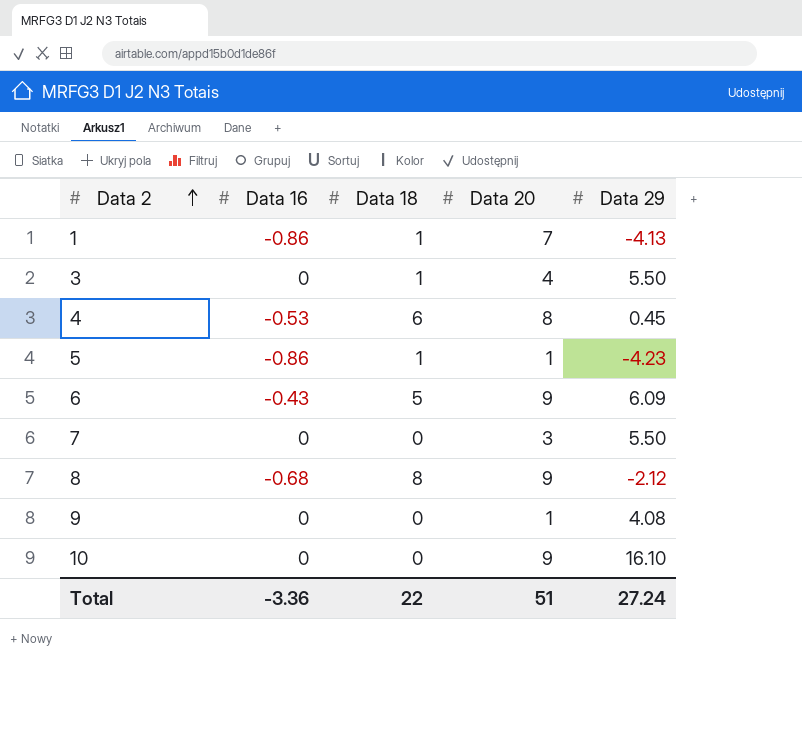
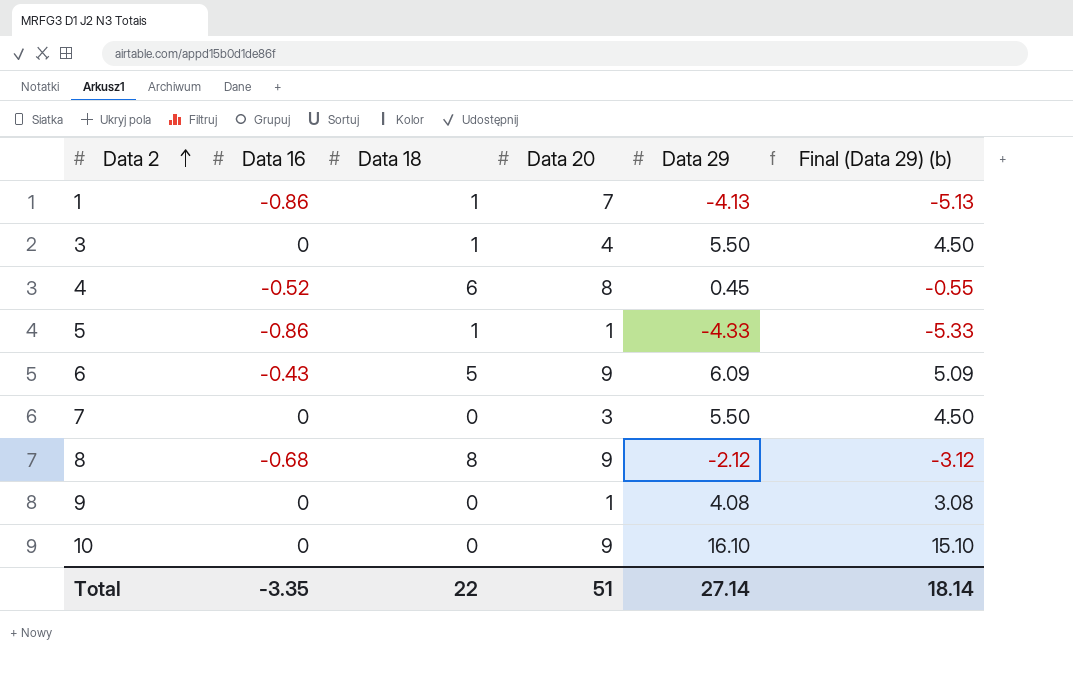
column Final (Data 29) (b) | formula: none -> [Data 29] - 1
4 | Data 16: -0.53 -> -0.52
5 | Data 29: -4.23 -> -4.33
Total | Data 16: -3.36 -> -3.35
Total | Data 29: 27.24 -> 27.14

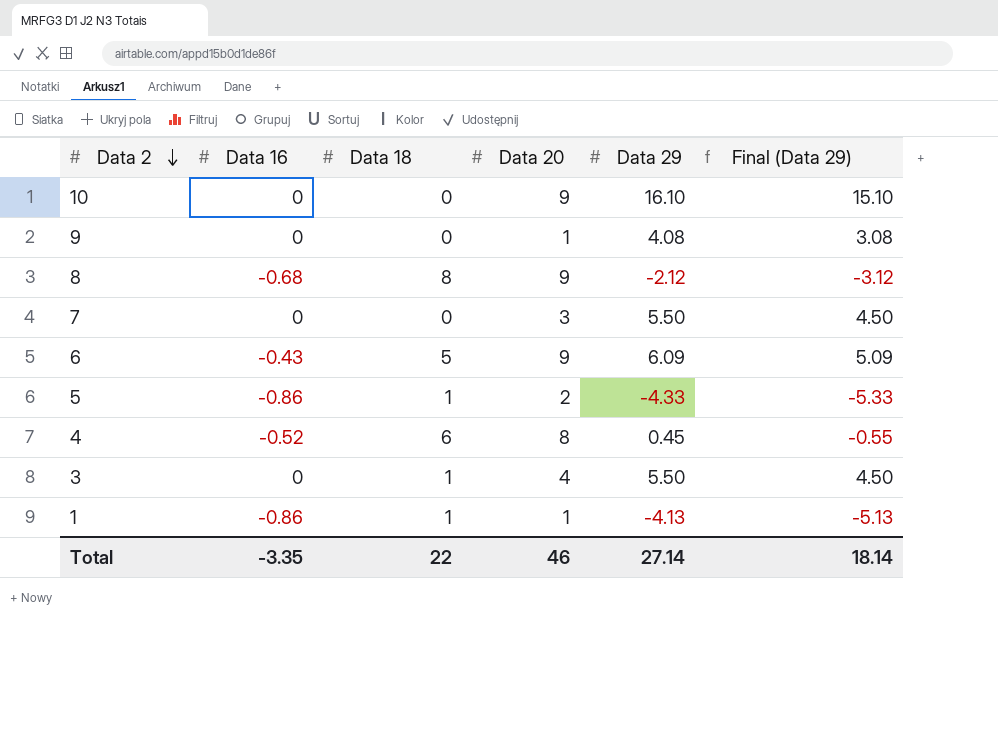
row order: Data 2 ascending -> Data 2 descending
column name: Final (Data 29) (b) -> Final (Data 29)
5 | Data 20: 1 -> 2
1 | Data 20: 7 -> 1
Total | Data 20: 51 -> 46

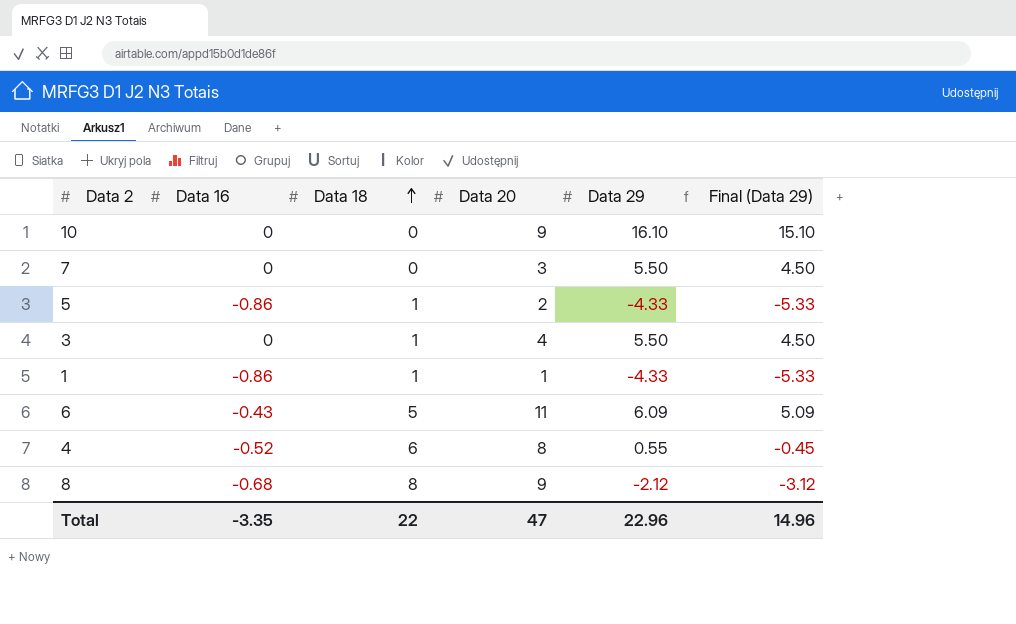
row order: Data 2 descending -> Data 18 ascending
row 9: 0 | 0 | 1 | 4.08 | 3.08 -> none
1 | Data 29: -4.13 -> -4.33
1 | Final (Data 29): -5.13 -> -5.33
6 | Data 20: 9 -> 11
4 | Data 29: 0.45 -> 0.55
4 | Final (Data 29): -0.55 -> -0.45
Total | Data 20: 46 -> 47
Total | Data 29: 27.14 -> 22.96
Total | Final (Data 29): 18.14 -> 14.96

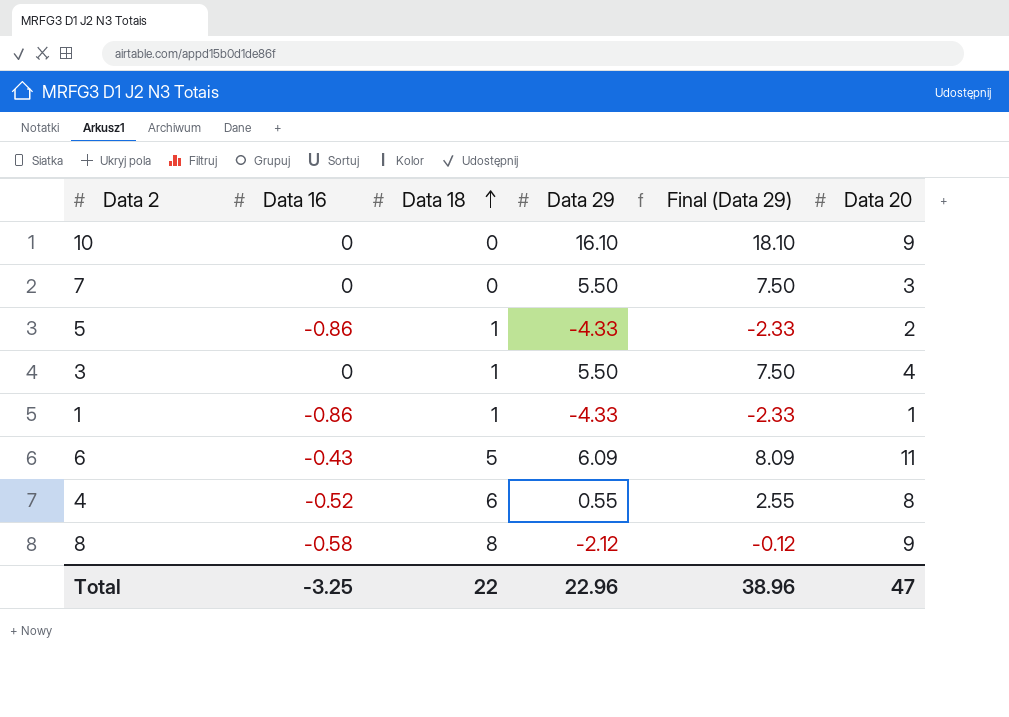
column Final (Data 29) | formula: [Data 29] - 1 -> [Data 29] + 2
column Data 20 | position: 4 -> 6
8 | Data 16: -0.68 -> -0.58
Total | Data 16: -3.35 -> -3.25
Total | Final (Data 29): 14.96 -> 38.96

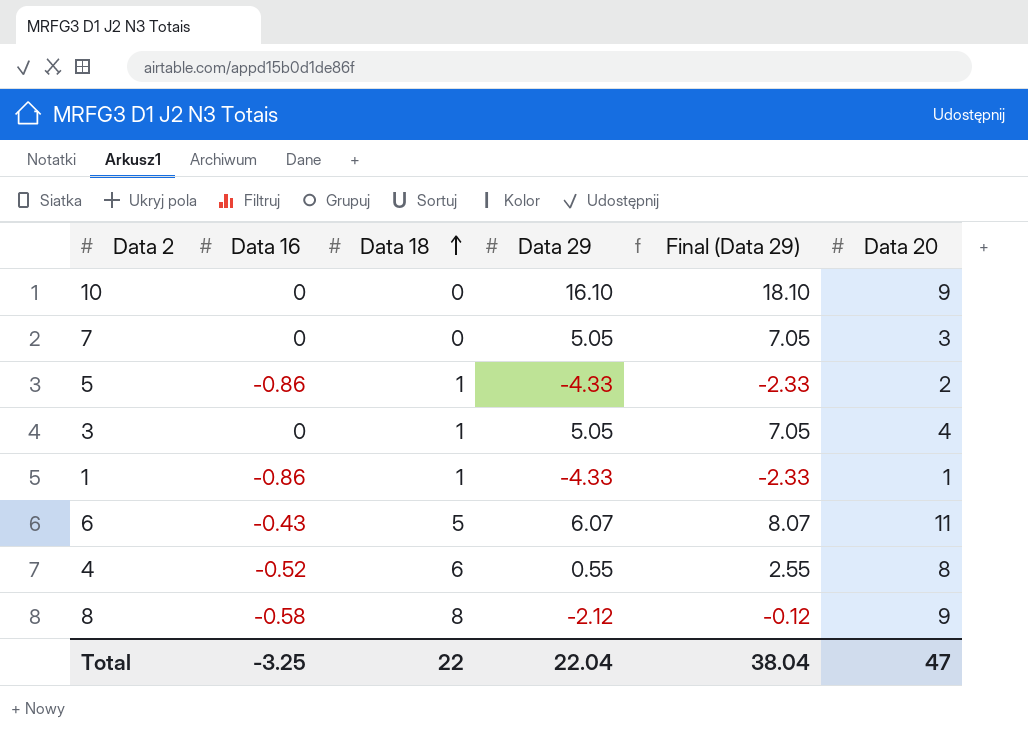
7 | Data 29: 5.50 -> 5.05
7 | Final (Data 29): 7.50 -> 7.05
3 | Data 29: 5.50 -> 5.05
3 | Final (Data 29): 7.50 -> 7.05
6 | Data 29: 6.09 -> 6.07
6 | Final (Data 29): 8.09 -> 8.07
Total | Data 29: 22.96 -> 22.04
Total | Final (Data 29): 38.96 -> 38.04

